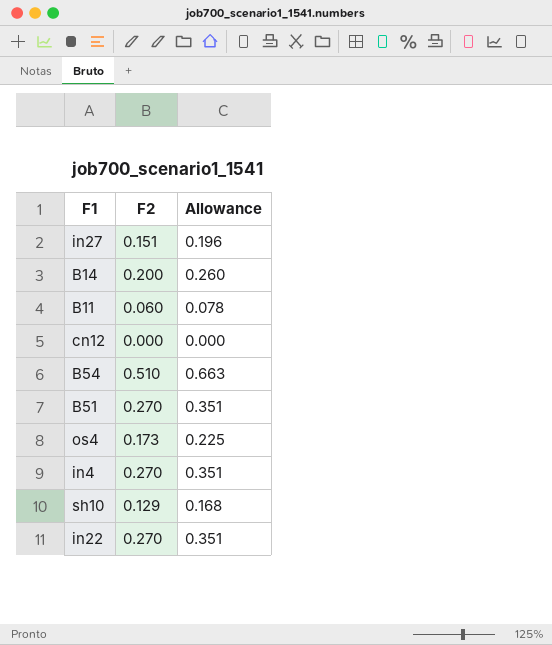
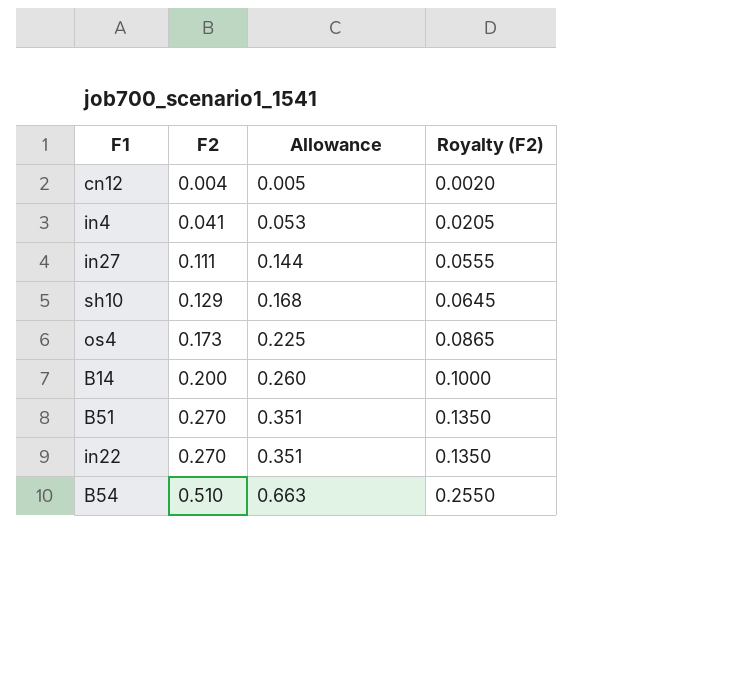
row order: none -> F2 ascending
column Royalty (F2) | formula: none -> [F2] * 0.5
row B11: 0.060 | 0.078 -> none
cn12 | F2: 0.000 -> 0.004
cn12 | Allowance: 0.000 -> 0.005
in4 | F2: 0.270 -> 0.041
in4 | Allowance: 0.351 -> 0.053
in27 | F2: 0.151 -> 0.111
in27 | Allowance: 0.196 -> 0.144

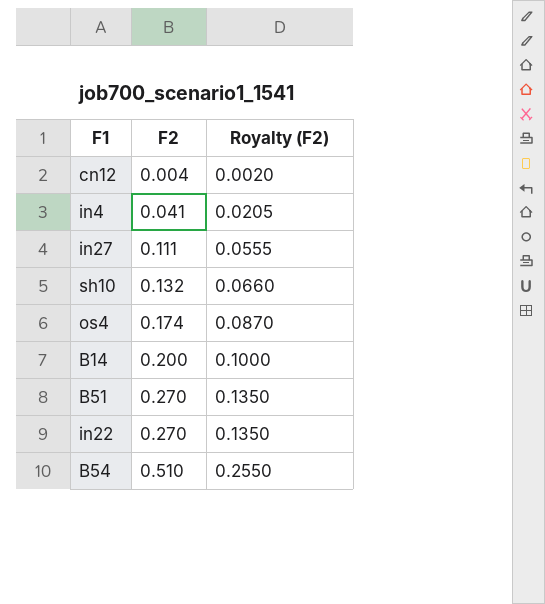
column Allowance | formula: [F2] * 1.3 -> none
sh10 | F2: 0.129 -> 0.132
sh10 | Royalty (F2): 0.0645 -> 0.0660
os4 | F2: 0.173 -> 0.174
os4 | Royalty (F2): 0.0865 -> 0.0870

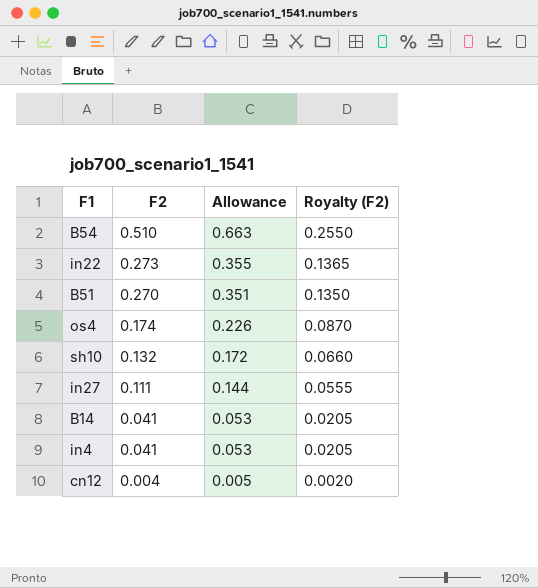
row order: F2 ascending -> F2 descending
column Allowance | formula: none -> [F2] * 1.3
in22 | F2: 0.270 -> 0.273
in22 | Royalty (F2): 0.1350 -> 0.1365
B14 | F2: 0.200 -> 0.041
B14 | Royalty (F2): 0.1000 -> 0.0205

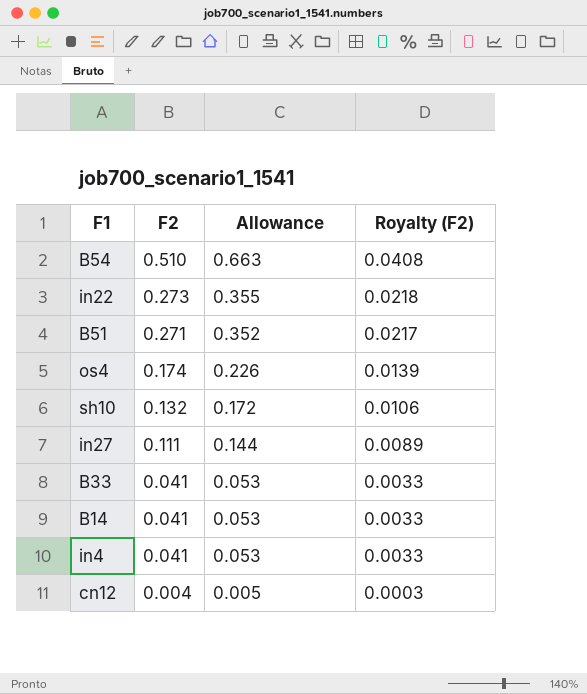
column Royalty (F2) | formula: [F2] * 0.5 -> [F2] * 0.08
B51 | F2: 0.270 -> 0.271
B51 | Allowance: 0.351 -> 0.352
row B33: none -> 0.041 | 0.053 | 0.0033

